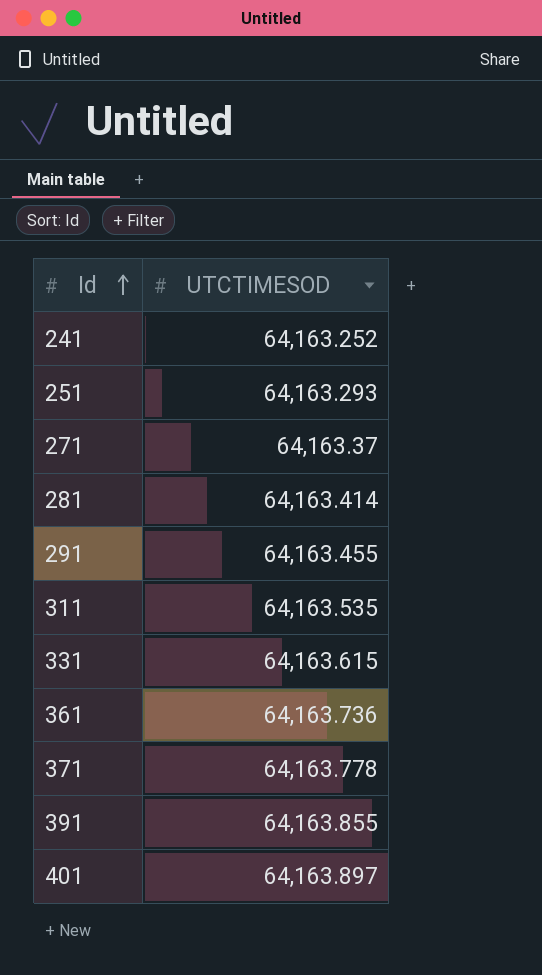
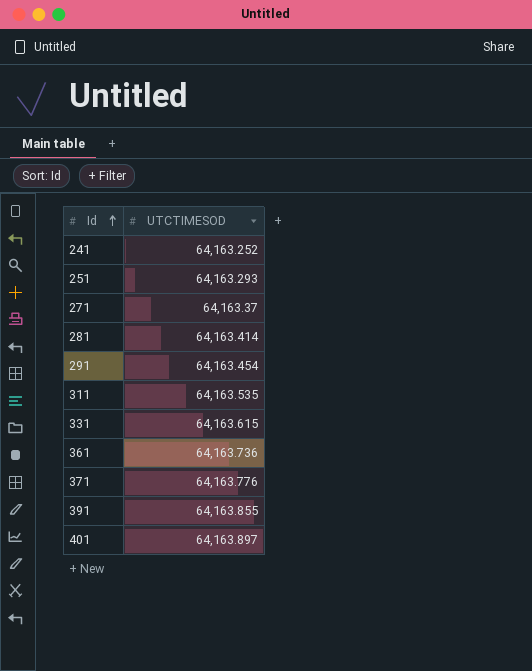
291 | UTCTIMESOD: 64,163.455 -> 64,163.454
371 | UTCTIMESOD: 64,163.778 -> 64,163.776

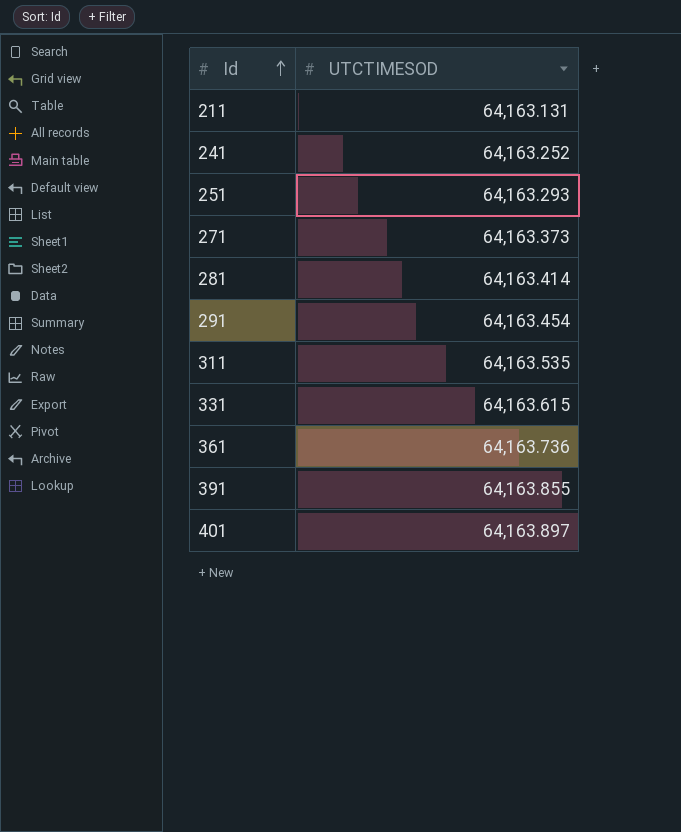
row 371: 64,163.776 -> none
row 211: none -> 64,163.131
271 | UTCTIMESOD: 64,163.37 -> 64,163.373

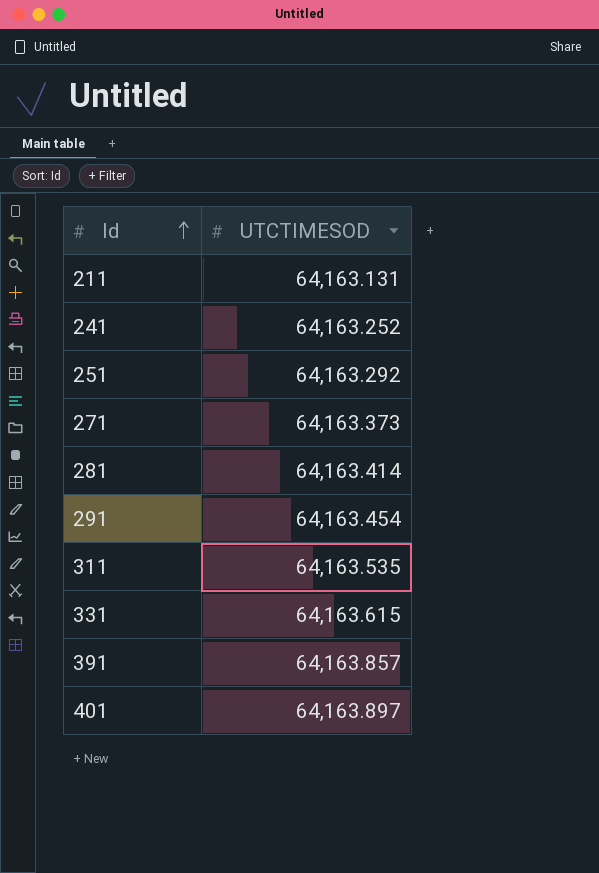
row 361: 64,163.736 -> none
251 | UTCTIMESOD: 64,163.293 -> 64,163.292
391 | UTCTIMESOD: 64,163.855 -> 64,163.857

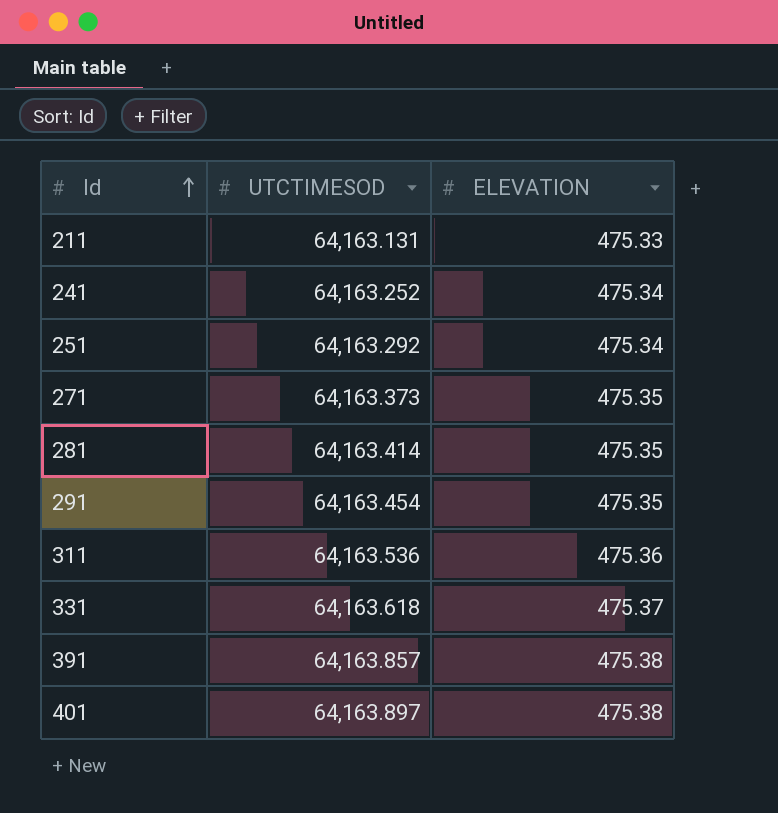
column ELEVATION | position: none -> 3
311 | UTCTIMESOD: 64,163.535 -> 64,163.536
331 | UTCTIMESOD: 64,163.615 -> 64,163.618

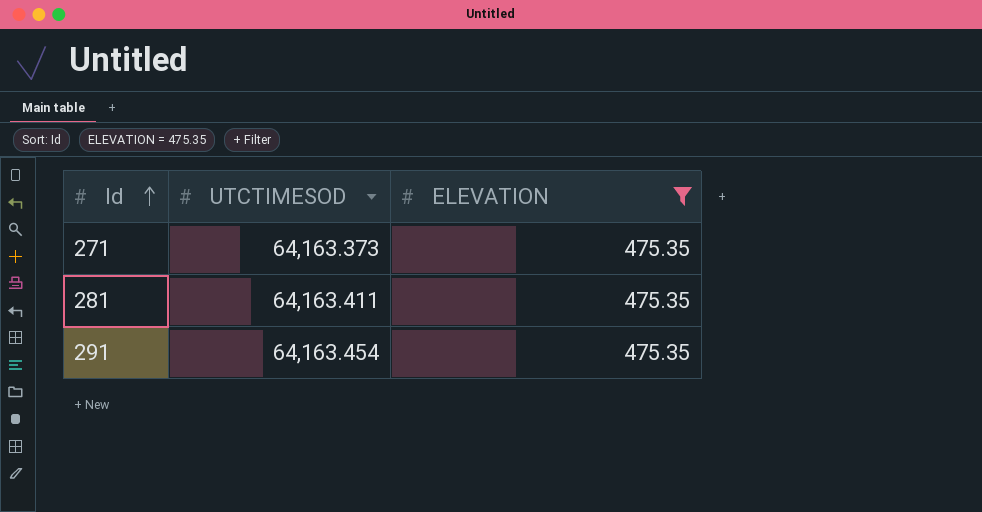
filter: none -> ELEVATION = 475.35
281 | UTCTIMESOD: 64,163.414 -> 64,163.411

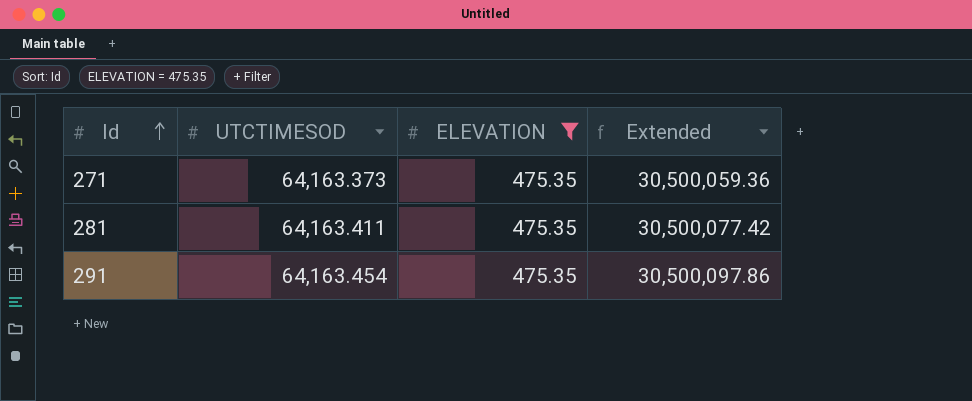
column Extended | formula: none -> [UTCTIMESOD] * [ELEVATION]

